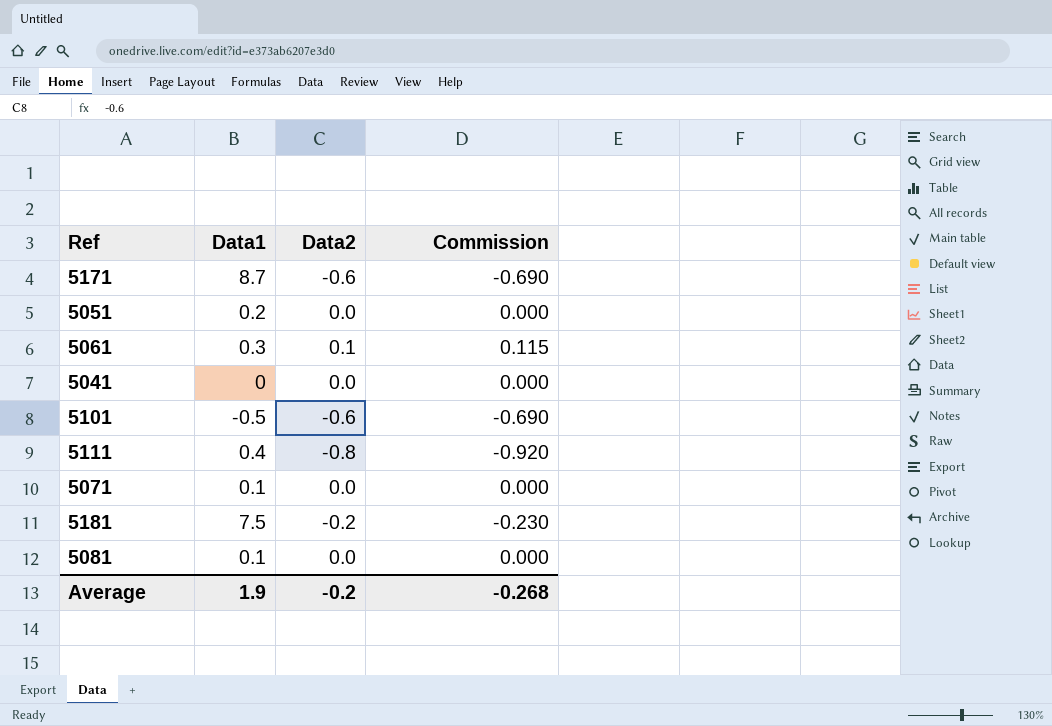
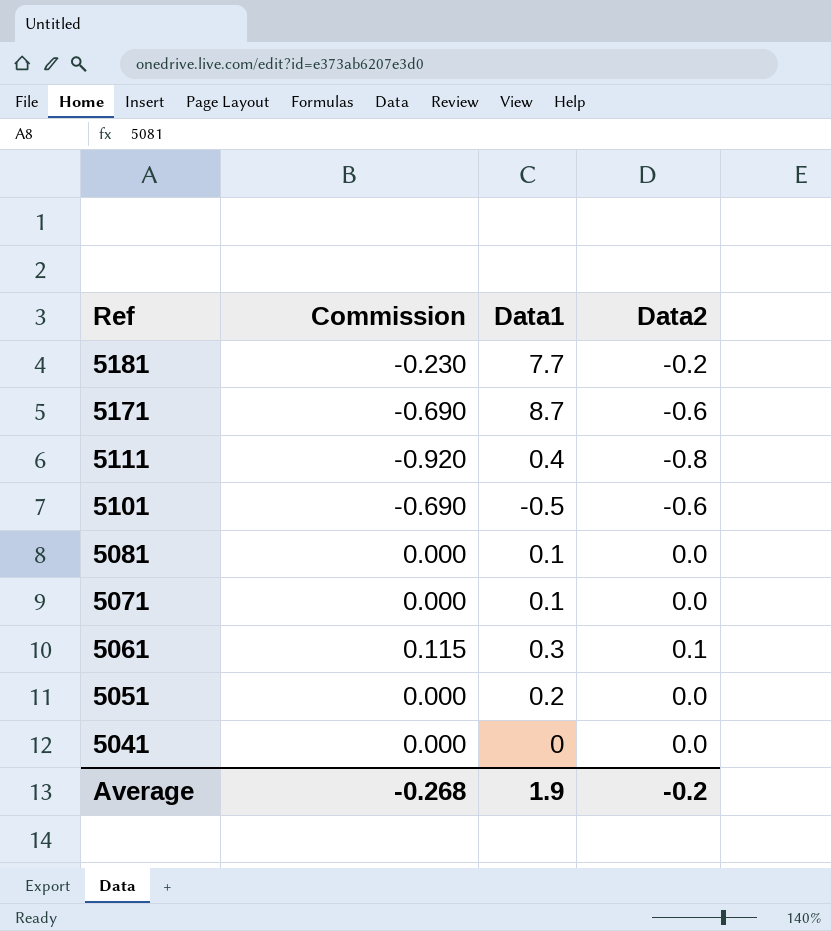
row order: none -> Ref descending
column Commission | position: 4 -> 2
5181 | Data1: 7.5 -> 7.7

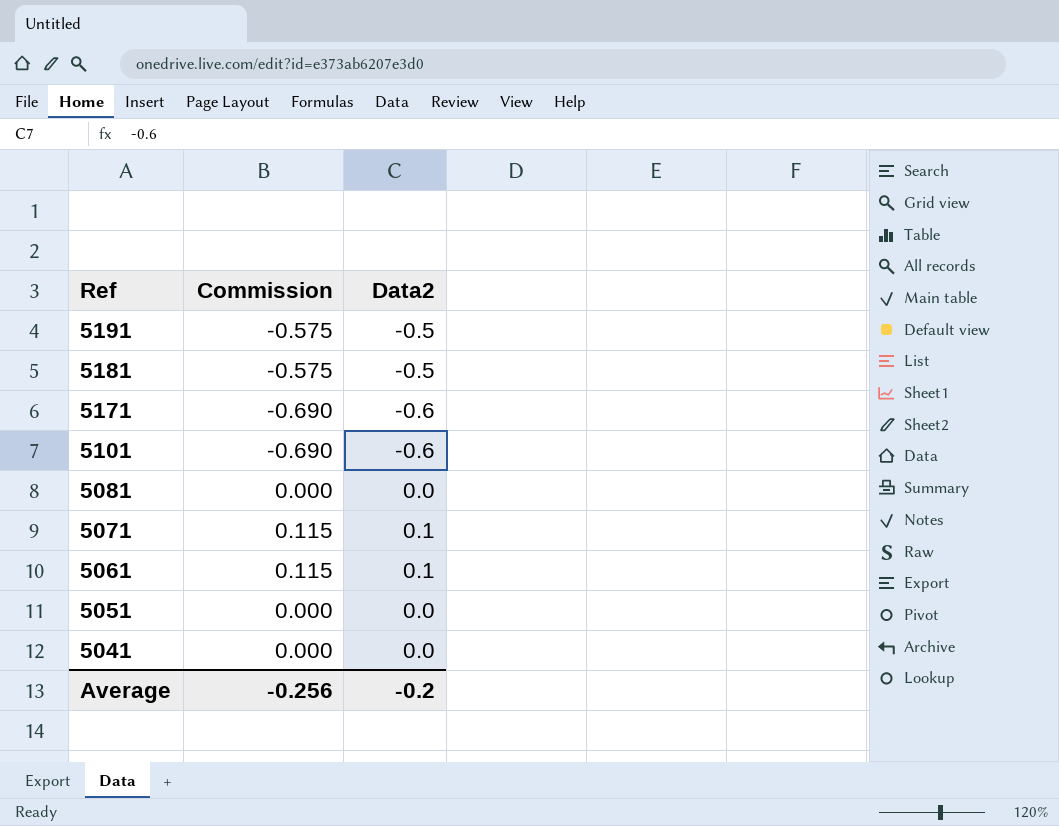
column Data1 | position: 3 -> none
row 5111: -0.920 | 0.4 | -0.8 -> none
row 5191: none -> -0.575 | -0.5
5181 | Commission: -0.230 -> -0.575
5181 | Data2: -0.2 -> -0.5
5071 | Commission: 0.000 -> 0.115
5071 | Data2: 0.0 -> 0.1
Average | Commission: -0.268 -> -0.256

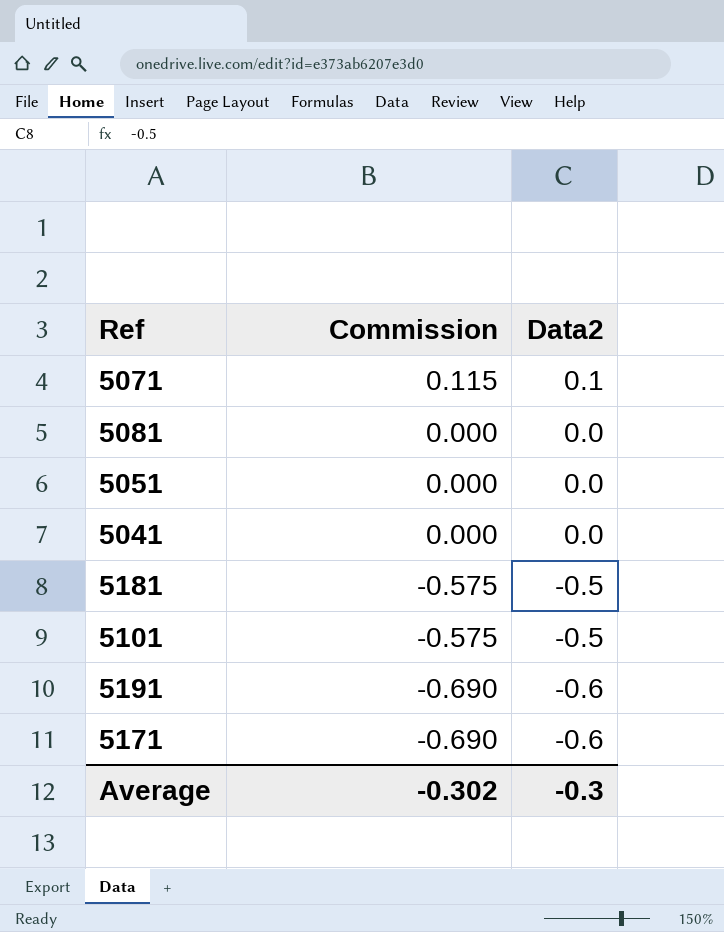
row order: Ref descending -> Commission descending
row 5061: 0.115 | 0.1 -> none
5101 | Commission: -0.690 -> -0.575
5101 | Data2: -0.6 -> -0.5
5191 | Commission: -0.575 -> -0.690
5191 | Data2: -0.5 -> -0.6
Average | Commission: -0.256 -> -0.302
Average | Data2: -0.2 -> -0.3

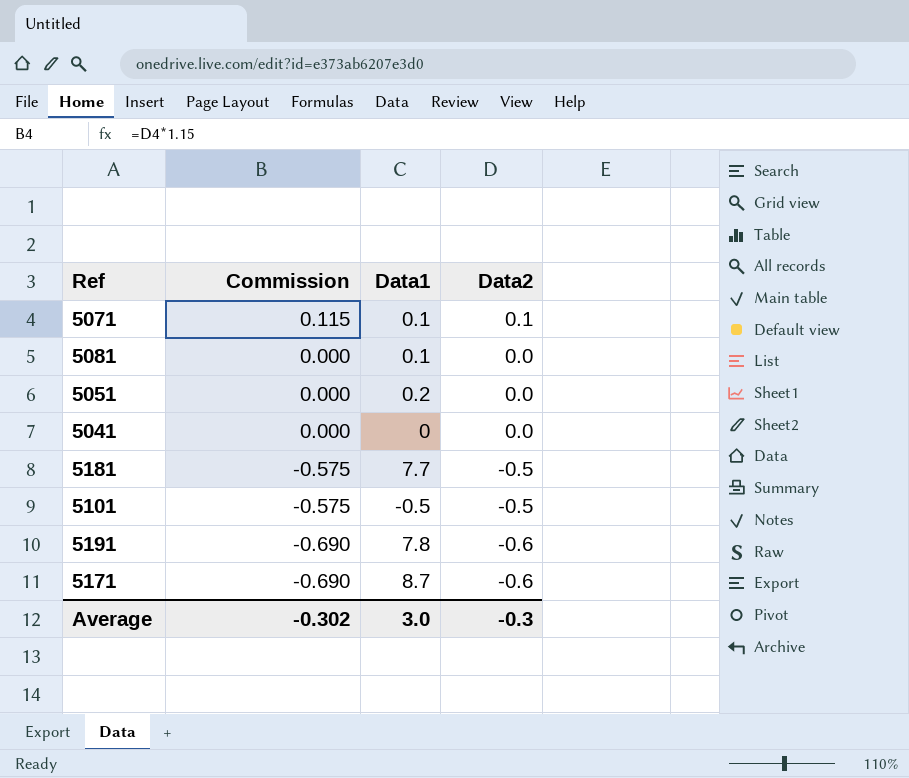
column Data1 | position: none -> 3

